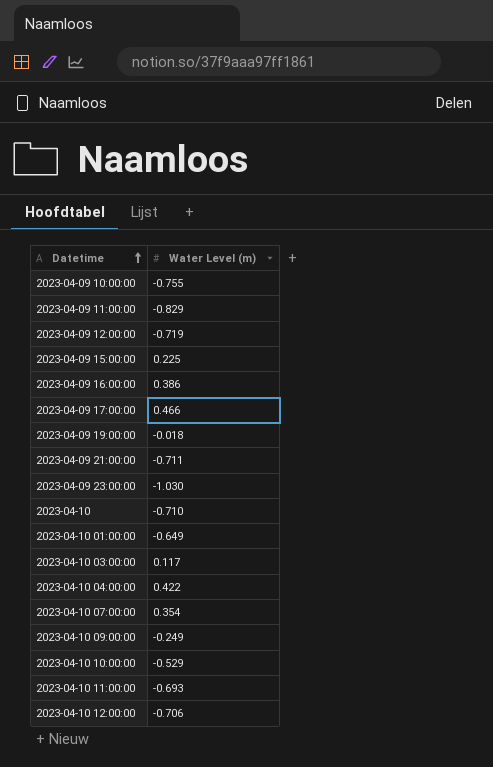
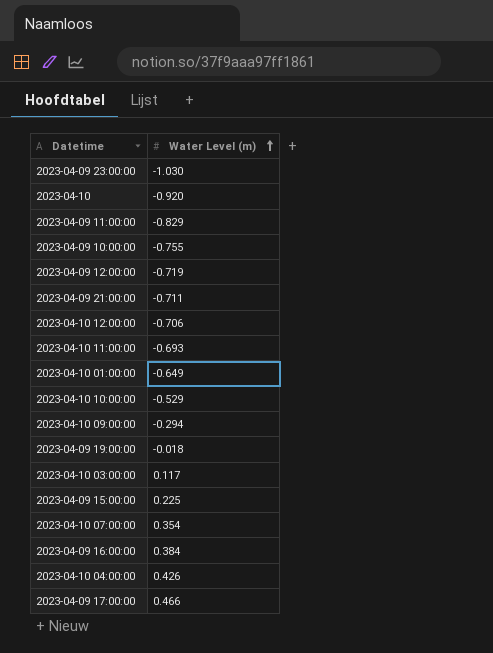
row order: Datetime ascending -> Water Level (m) ascending
2023-04-10 | Water Level (m): -0.710 -> -0.920
2023-04-10 09:00:00 | Water Level (m): -0.249 -> -0.294
2023-04-09 16:00:00 | Water Level (m): 0.386 -> 0.384
2023-04-10 04:00:00 | Water Level (m): 0.422 -> 0.426

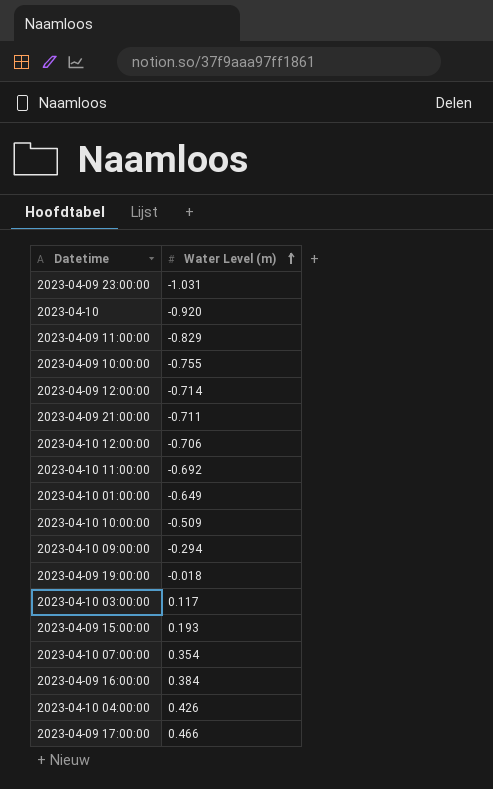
2023-04-09 23:00:00 | Water Level (m): -1.030 -> -1.031
2023-04-09 12:00:00 | Water Level (m): -0.719 -> -0.714
2023-04-10 11:00:00 | Water Level (m): -0.693 -> -0.692
2023-04-10 10:00:00 | Water Level (m): -0.529 -> -0.509
2023-04-09 15:00:00 | Water Level (m): 0.225 -> 0.193

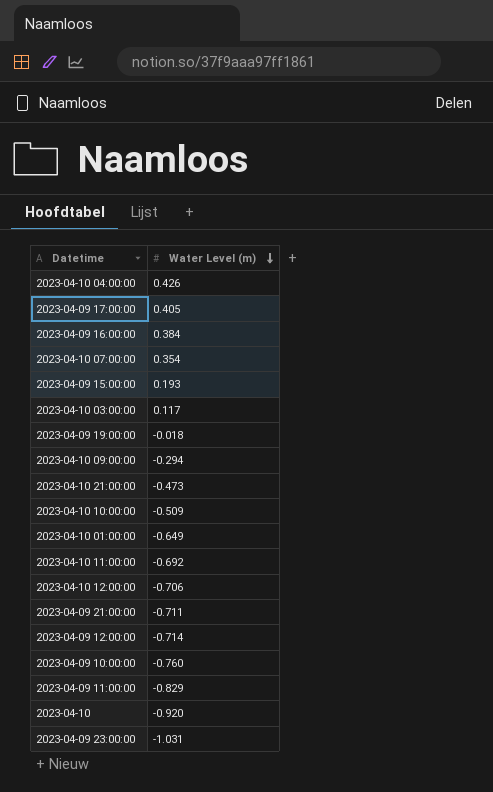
row order: Water Level (m) ascending -> Water Level (m) descending
2023-04-09 17:00:00 | Water Level (m): 0.466 -> 0.405
row 2023-04-10 21:00:00: none -> -0.473
2023-04-09 10:00:00 | Water Level (m): -0.755 -> -0.760

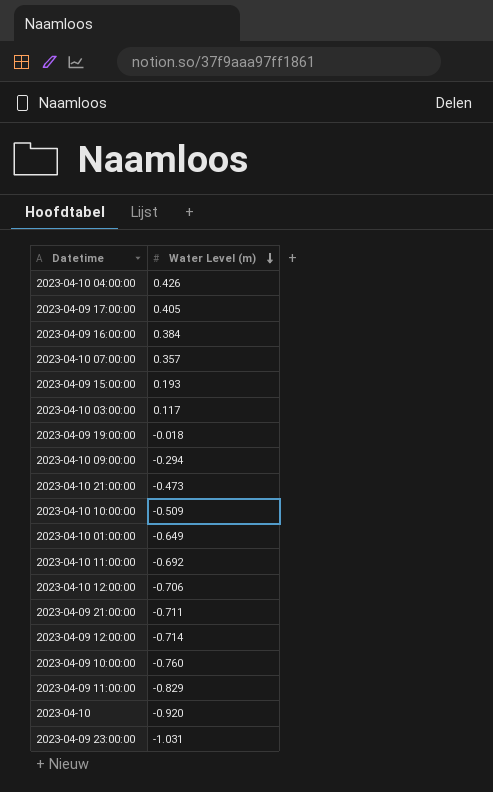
2023-04-10 07:00:00 | Water Level (m): 0.354 -> 0.357

